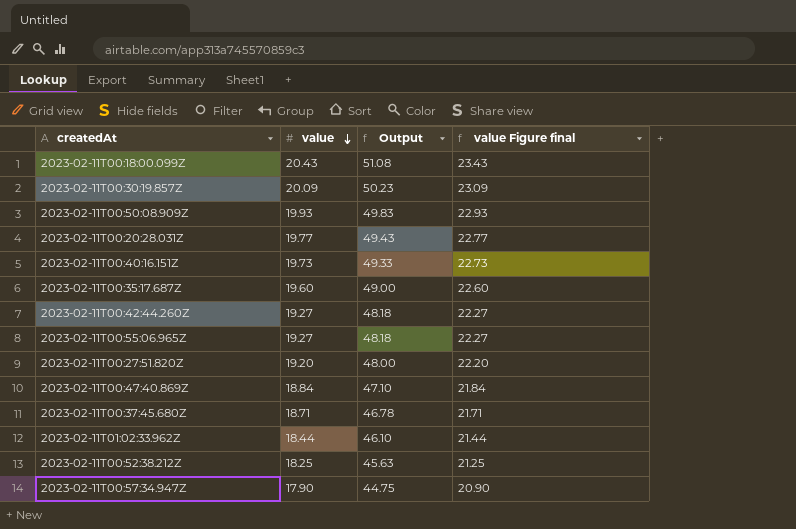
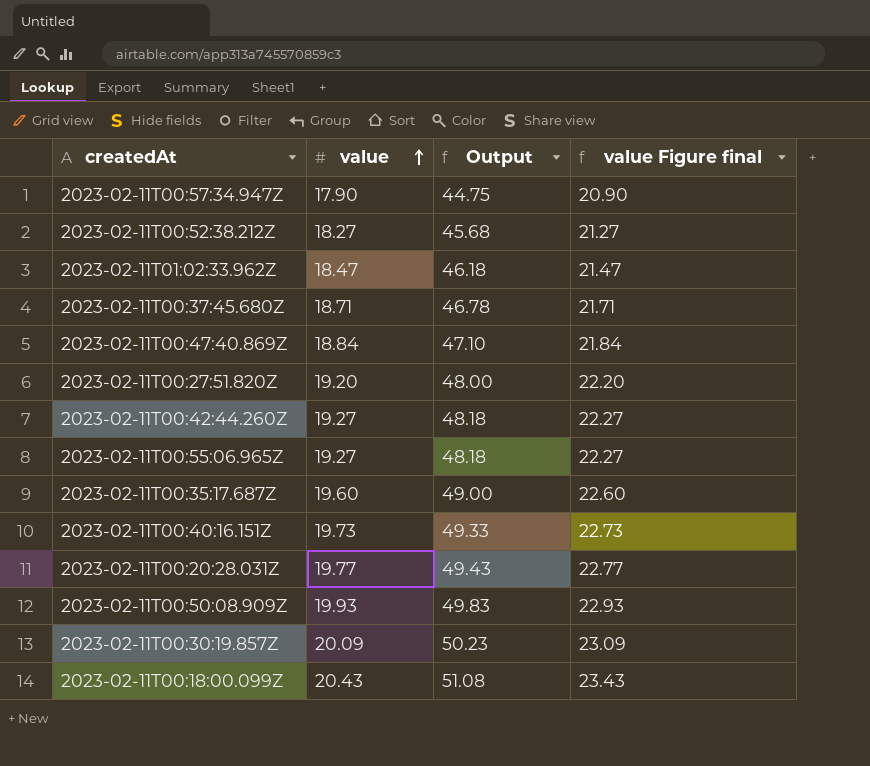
row order: value descending -> value ascending
2023-02-11T00:52:38.212Z | value: 18.25 -> 18.27
2023-02-11T00:52:38.212Z | Output: 45.63 -> 45.68
2023-02-11T00:52:38.212Z | value Figure final: 21.25 -> 21.27
2023-02-11T01:02:33.962Z | value: 18.44 -> 18.47
2023-02-11T01:02:33.962Z | Output: 46.10 -> 46.18
2023-02-11T01:02:33.962Z | value Figure final: 21.44 -> 21.47

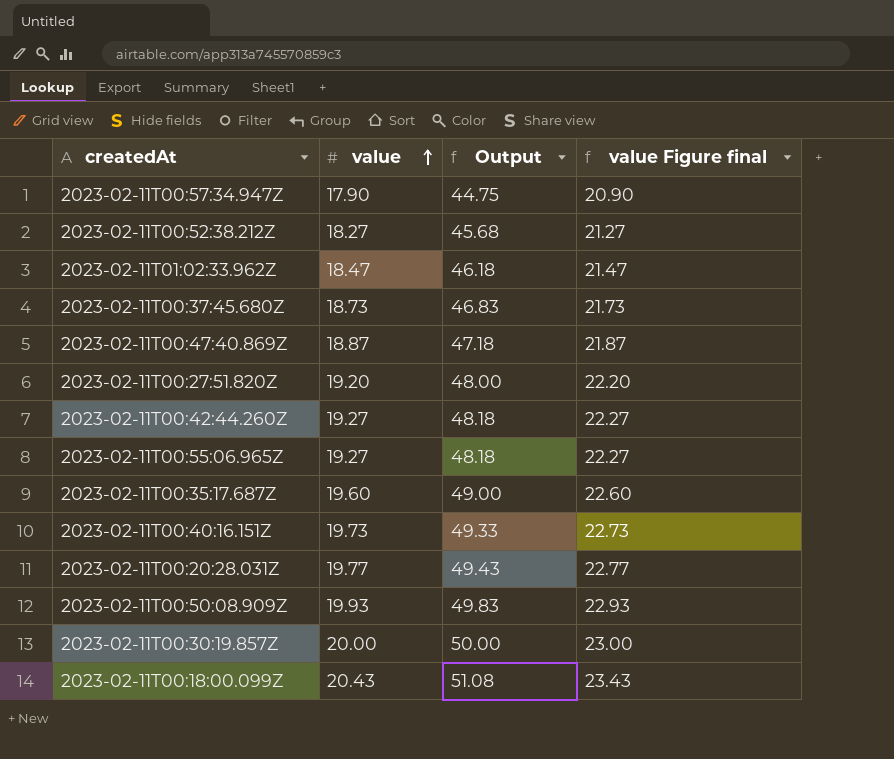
2023-02-11T00:37:45.680Z | value: 18.71 -> 18.73
2023-02-11T00:37:45.680Z | Output: 46.78 -> 46.83
2023-02-11T00:37:45.680Z | value Figure final: 21.71 -> 21.73
2023-02-11T00:47:40.869Z | value: 18.84 -> 18.87
2023-02-11T00:47:40.869Z | Output: 47.10 -> 47.18
2023-02-11T00:47:40.869Z | value Figure final: 21.84 -> 21.87
2023-02-11T00:30:19.857Z | value: 20.09 -> 20.00
2023-02-11T00:30:19.857Z | Output: 50.23 -> 50.00
2023-02-11T00:30:19.857Z | value Figure final: 23.09 -> 23.00

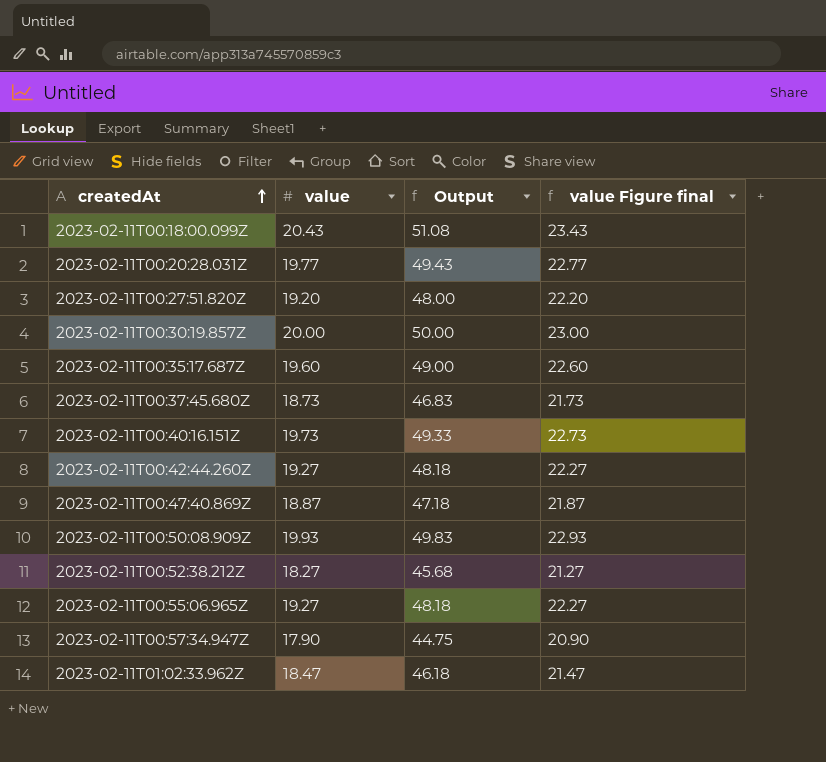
row order: value ascending -> createdAt ascending

